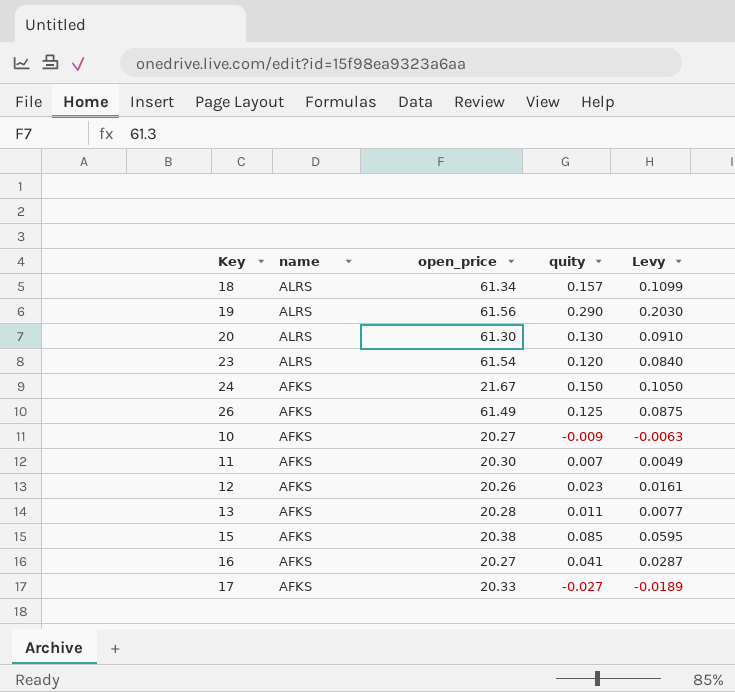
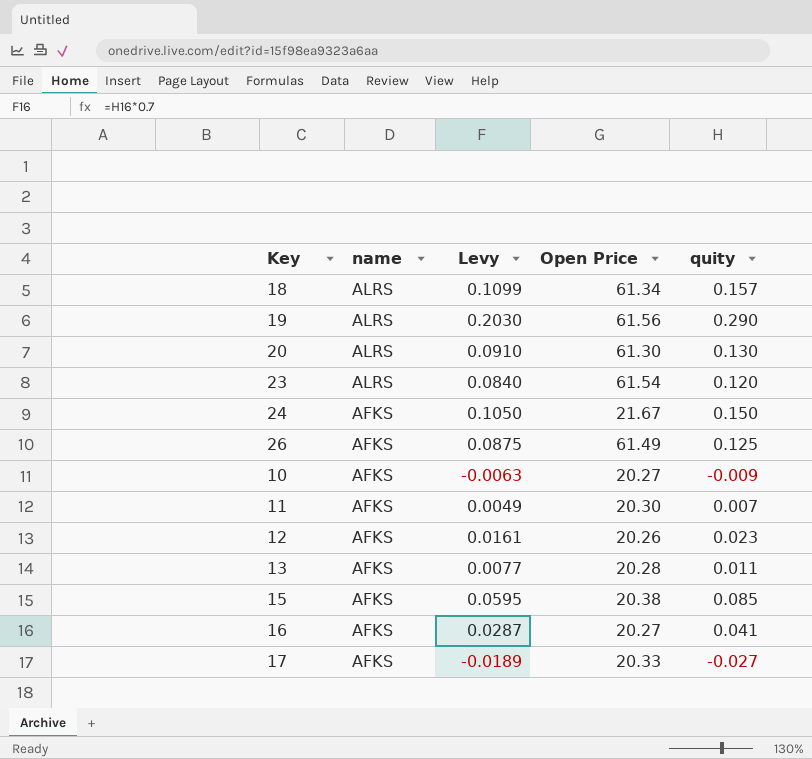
column Levy | position: 5 -> 3
column name: open_price -> Open Price

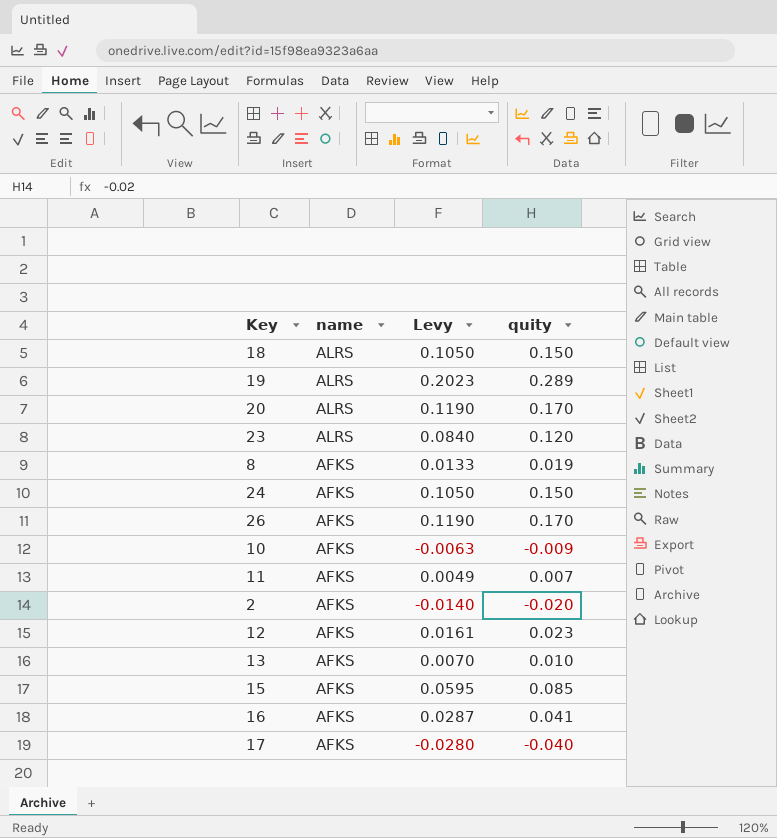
column Open Price | position: 4 -> none
18 | Levy: 0.1099 -> 0.1050
18 | quity: 0.157 -> 0.150
19 | Levy: 0.2030 -> 0.2023
19 | quity: 0.290 -> 0.289
20 | Levy: 0.0910 -> 0.1190
20 | quity: 0.130 -> 0.170
row 8: none -> AFKS | 0.0133 | 0.019
26 | Levy: 0.0875 -> 0.1190
26 | quity: 0.125 -> 0.170
row 2: none -> AFKS | -0.0140 | -0.020
13 | Levy: 0.0077 -> 0.0070
13 | quity: 0.011 -> 0.010
17 | Levy: -0.0189 -> -0.0280
17 | quity: -0.027 -> -0.040

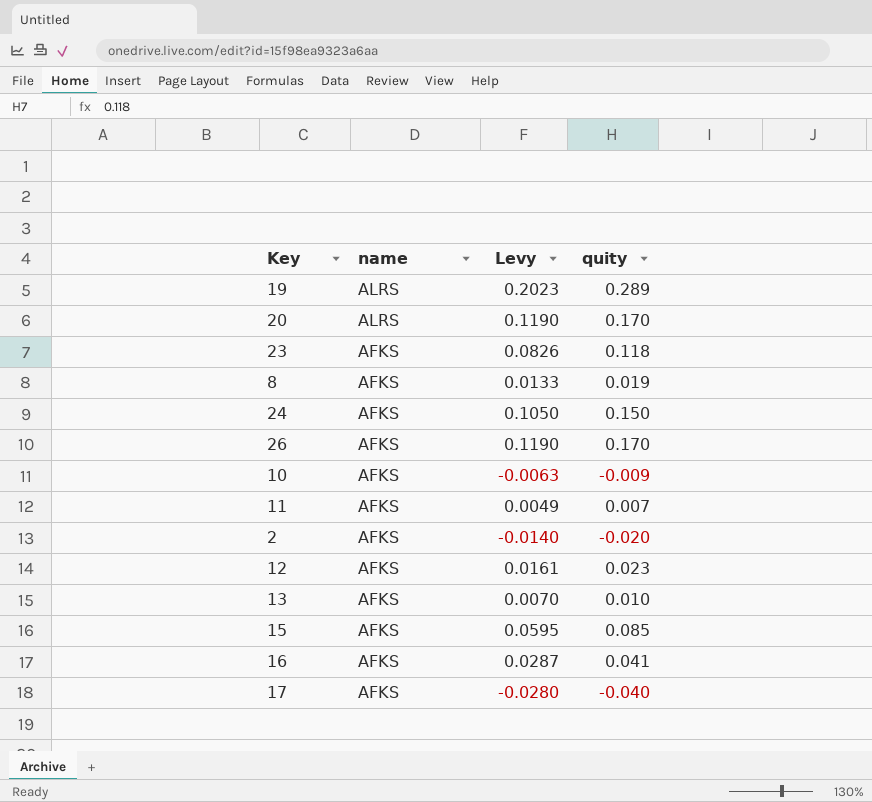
row 18: ALRS | 0.1050 | 0.150 -> none
23 | name: ALRS -> AFKS
23 | Levy: 0.0840 -> 0.0826
23 | quity: 0.120 -> 0.118

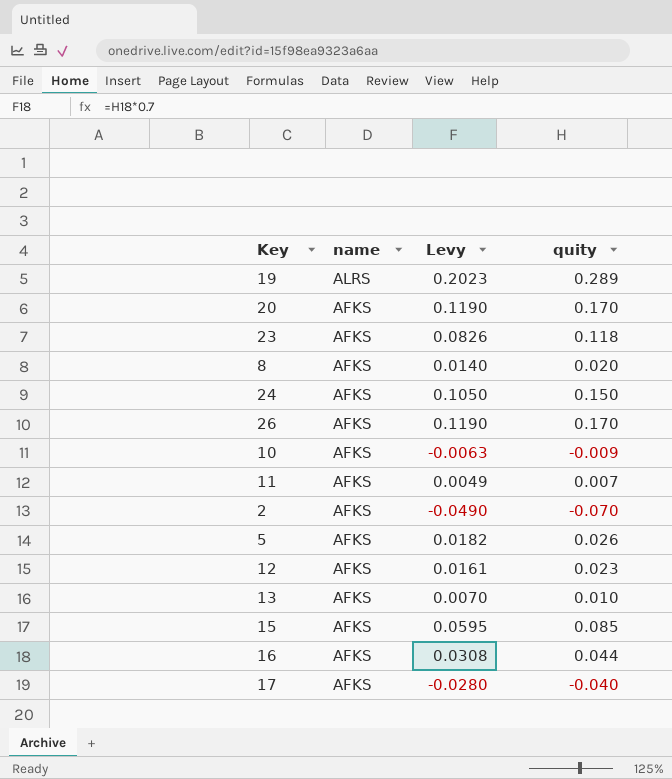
20 | name: ALRS -> AFKS
8 | Levy: 0.0133 -> 0.0140
8 | quity: 0.019 -> 0.020
2 | Levy: -0.0140 -> -0.0490
2 | quity: -0.020 -> -0.070
row 5: none -> AFKS | 0.0182 | 0.026
16 | Levy: 0.0287 -> 0.0308
16 | quity: 0.041 -> 0.044

